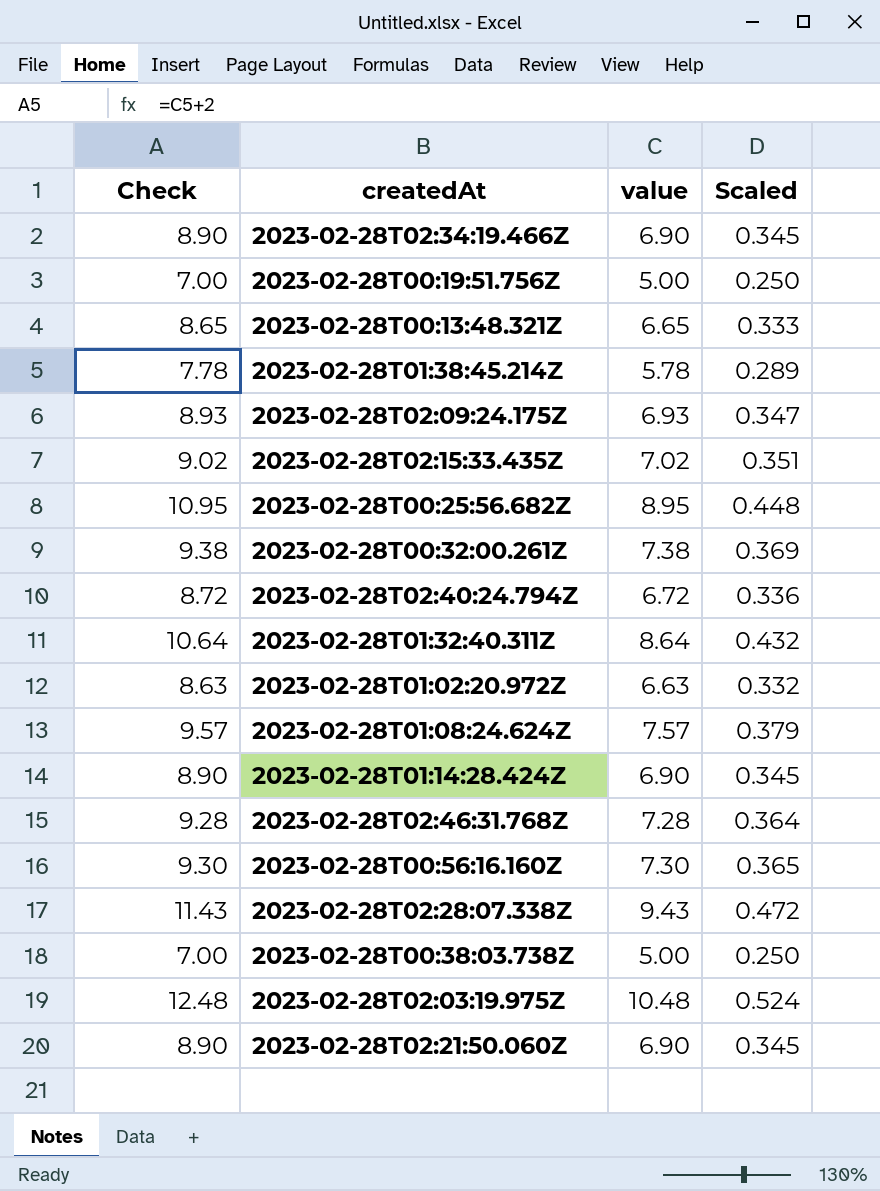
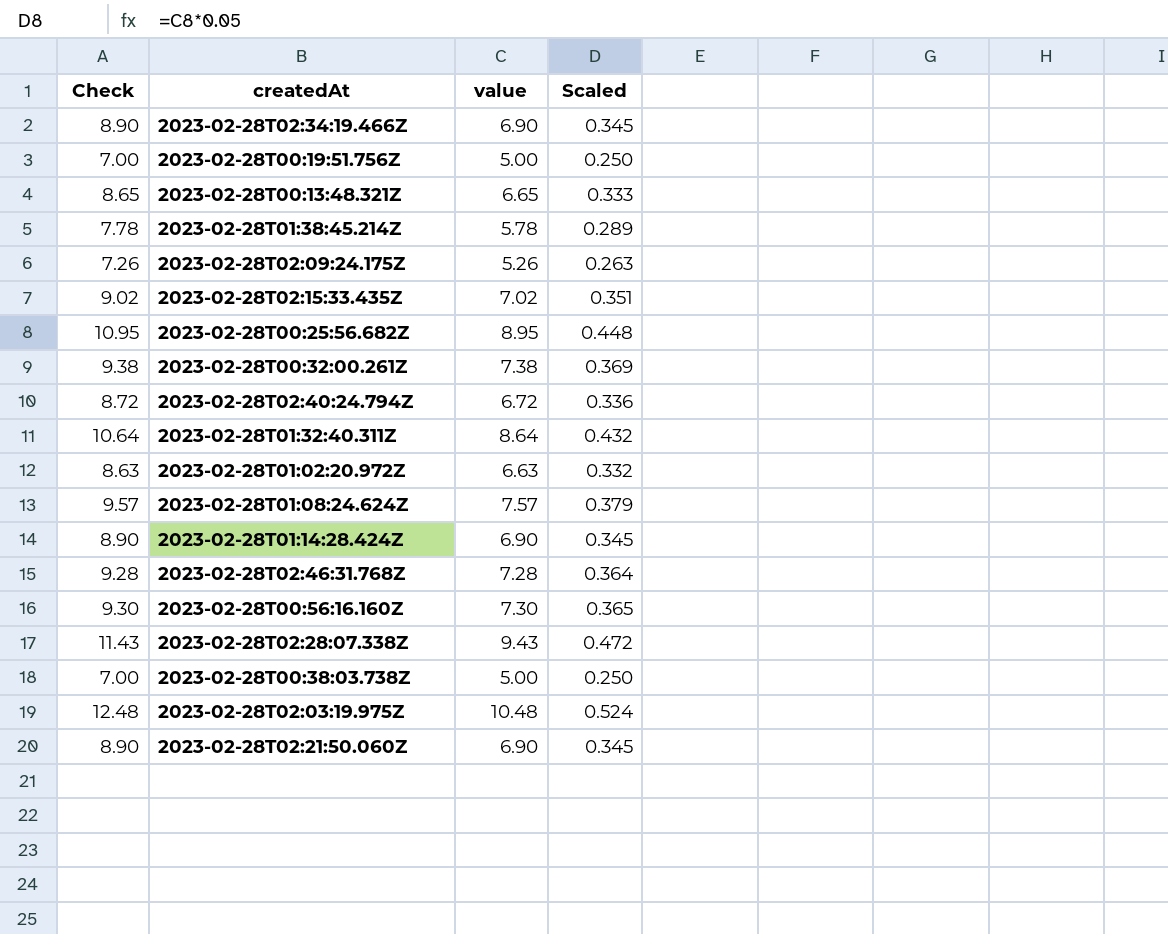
2023-02-28T02:09:24.175Z | Check: 8.93 -> 7.26
2023-02-28T02:09:24.175Z | value: 6.93 -> 5.26
2023-02-28T02:09:24.175Z | Scaled: 0.347 -> 0.263

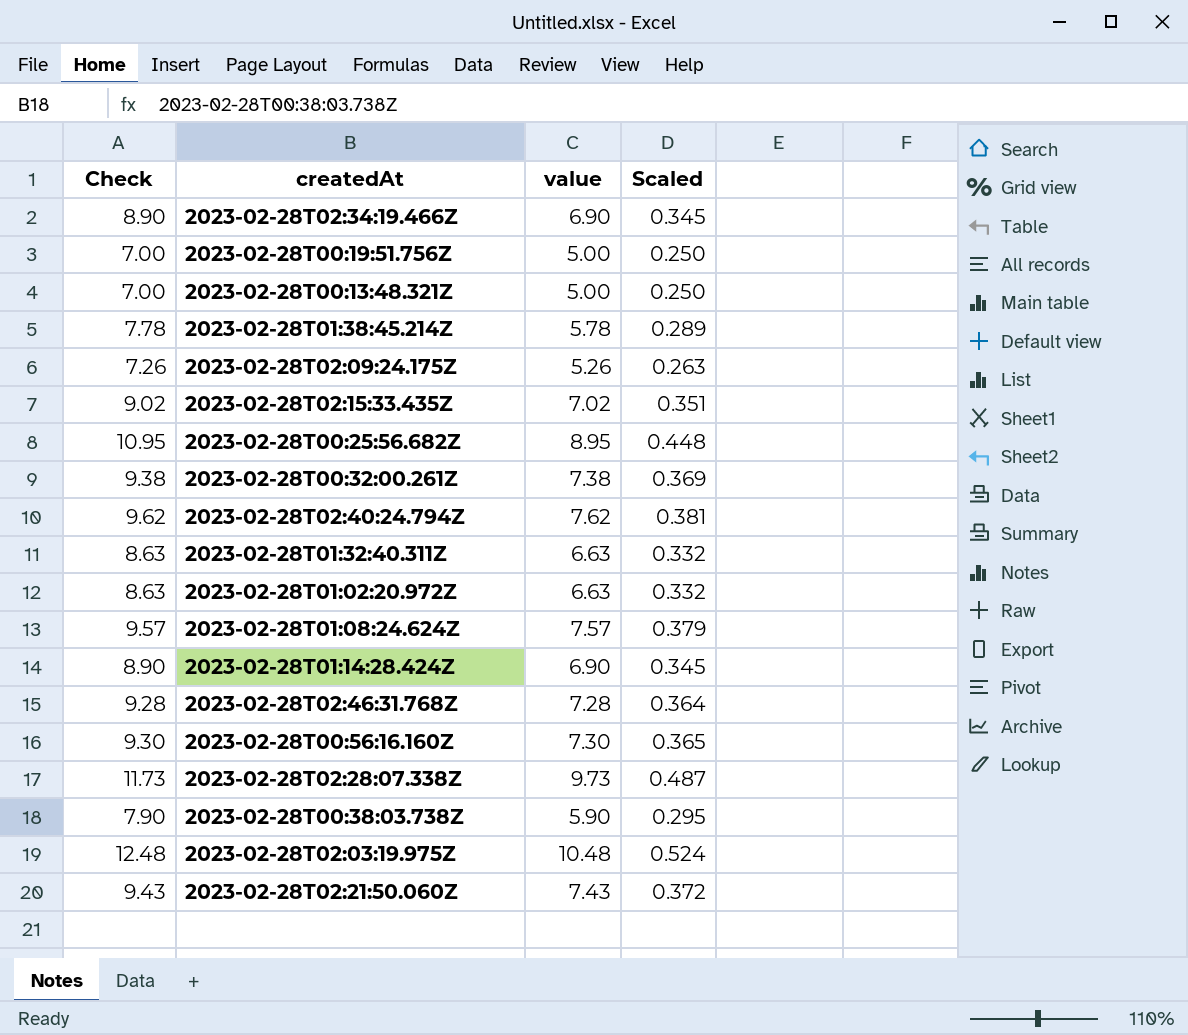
2023-02-28T00:13:48.321Z | Check: 8.65 -> 7.00
2023-02-28T00:13:48.321Z | value: 6.65 -> 5.00
2023-02-28T00:13:48.321Z | Scaled: 0.333 -> 0.250
2023-02-28T02:40:24.794Z | Check: 8.72 -> 9.62
2023-02-28T02:40:24.794Z | value: 6.72 -> 7.62
2023-02-28T02:40:24.794Z | Scaled: 0.336 -> 0.381
2023-02-28T01:32:40.311Z | Check: 10.64 -> 8.63
2023-02-28T01:32:40.311Z | value: 8.64 -> 6.63
2023-02-28T01:32:40.311Z | Scaled: 0.432 -> 0.332
2023-02-28T02:28:07.338Z | Check: 11.43 -> 11.73
2023-02-28T02:28:07.338Z | value: 9.43 -> 9.73
2023-02-28T02:28:07.338Z | Scaled: 0.472 -> 0.487
2023-02-28T00:38:03.738Z | Check: 7.00 -> 7.90
2023-02-28T00:38:03.738Z | value: 5.00 -> 5.90
2023-02-28T00:38:03.738Z | Scaled: 0.250 -> 0.295
2023-02-28T02:21:50.060Z | Check: 8.90 -> 9.43
2023-02-28T02:21:50.060Z | value: 6.90 -> 7.43
2023-02-28T02:21:50.060Z | Scaled: 0.345 -> 0.372

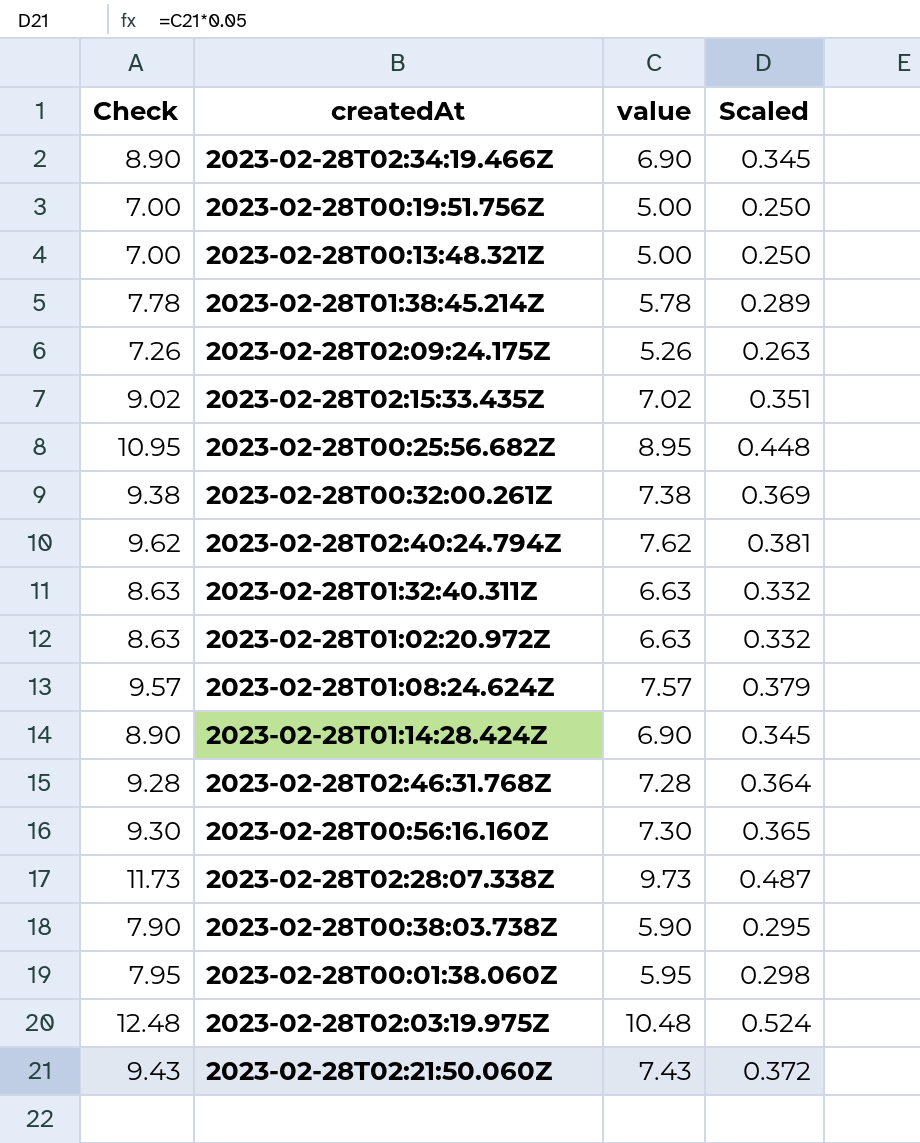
row 2023-02-28T00:01:38.060Z: none -> 7.95 | 5.95 | 0.298

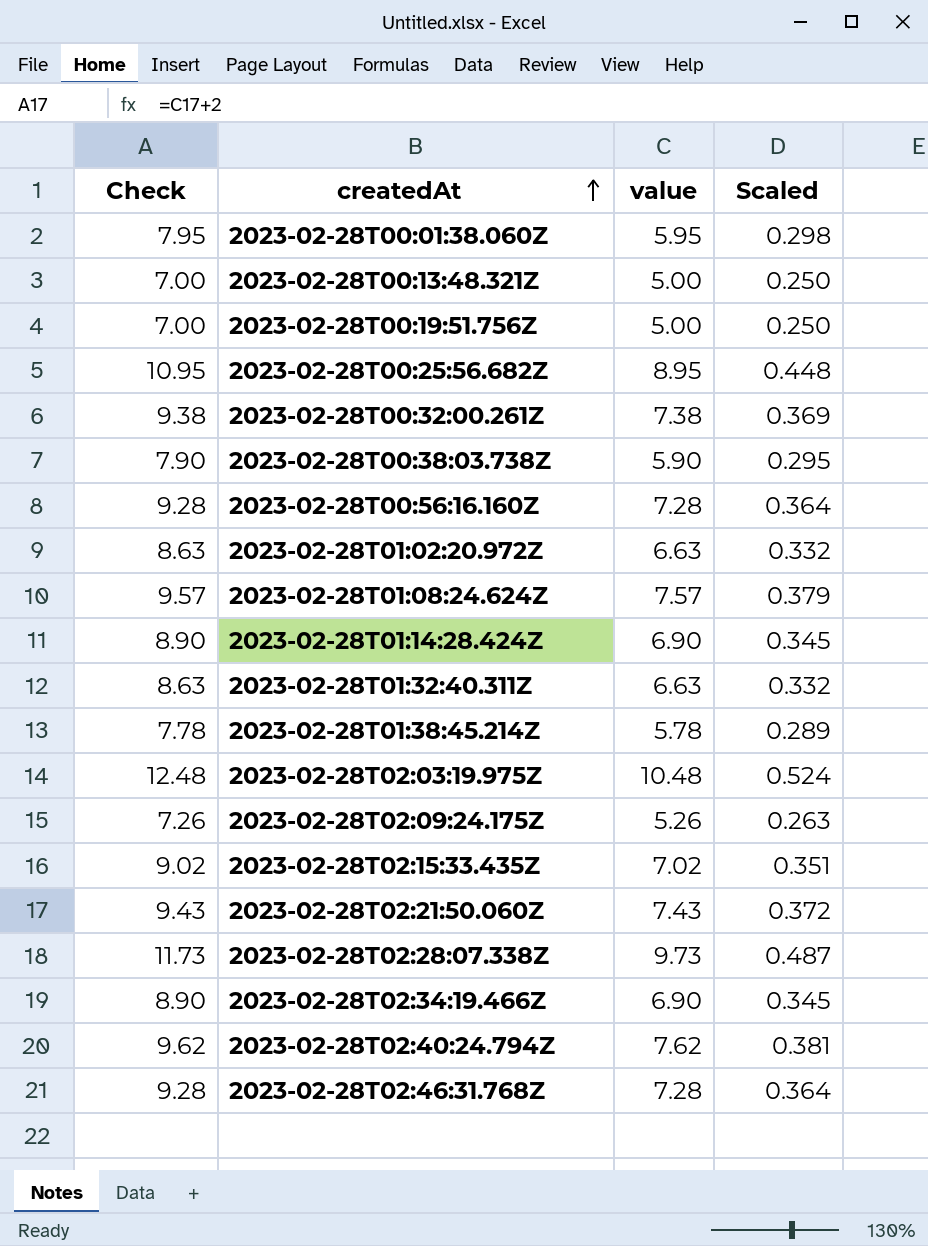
row order: none -> createdAt ascending
2023-02-28T00:56:16.160Z | Check: 9.30 -> 9.28
2023-02-28T00:56:16.160Z | value: 7.30 -> 7.28
2023-02-28T00:56:16.160Z | Scaled: 0.365 -> 0.364

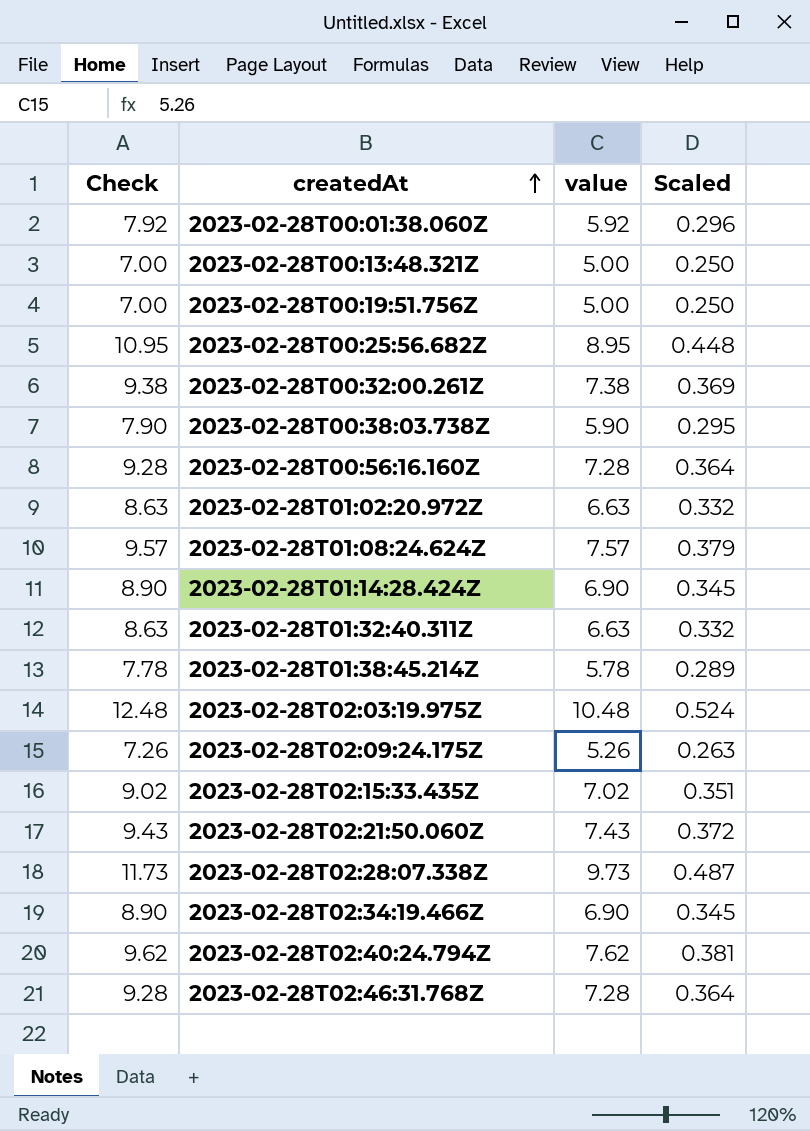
2023-02-28T00:01:38.060Z | Check: 7.95 -> 7.92
2023-02-28T00:01:38.060Z | value: 5.95 -> 5.92
2023-02-28T00:01:38.060Z | Scaled: 0.298 -> 0.296

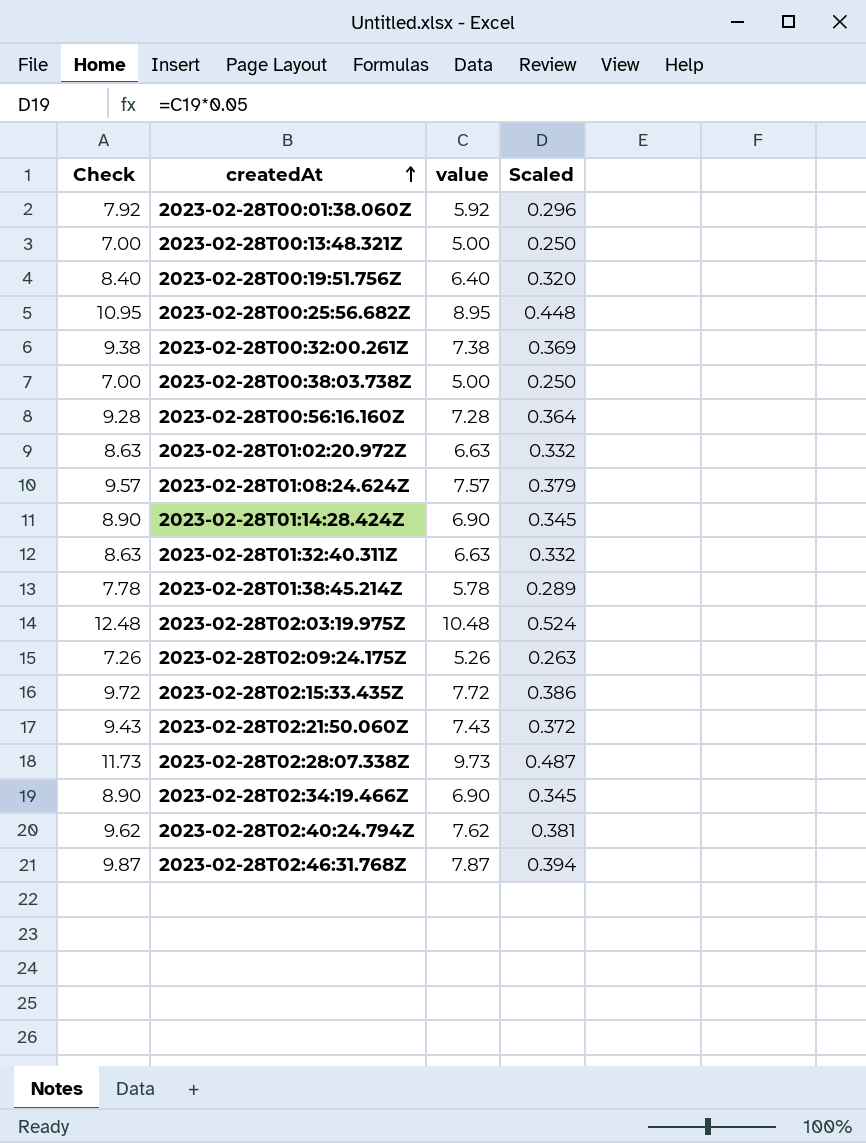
2023-02-28T00:19:51.756Z | Check: 7.00 -> 8.40
2023-02-28T00:19:51.756Z | value: 5.00 -> 6.40
2023-02-28T00:19:51.756Z | Scaled: 0.250 -> 0.320
2023-02-28T00:38:03.738Z | Check: 7.90 -> 7.00
2023-02-28T00:38:03.738Z | value: 5.90 -> 5.00
2023-02-28T00:38:03.738Z | Scaled: 0.295 -> 0.250
2023-02-28T02:15:33.435Z | Check: 9.02 -> 9.72
2023-02-28T02:15:33.435Z | value: 7.02 -> 7.72
2023-02-28T02:15:33.435Z | Scaled: 0.351 -> 0.386
2023-02-28T02:46:31.768Z | Check: 9.28 -> 9.87
2023-02-28T02:46:31.768Z | value: 7.28 -> 7.87
2023-02-28T02:46:31.768Z | Scaled: 0.364 -> 0.394

